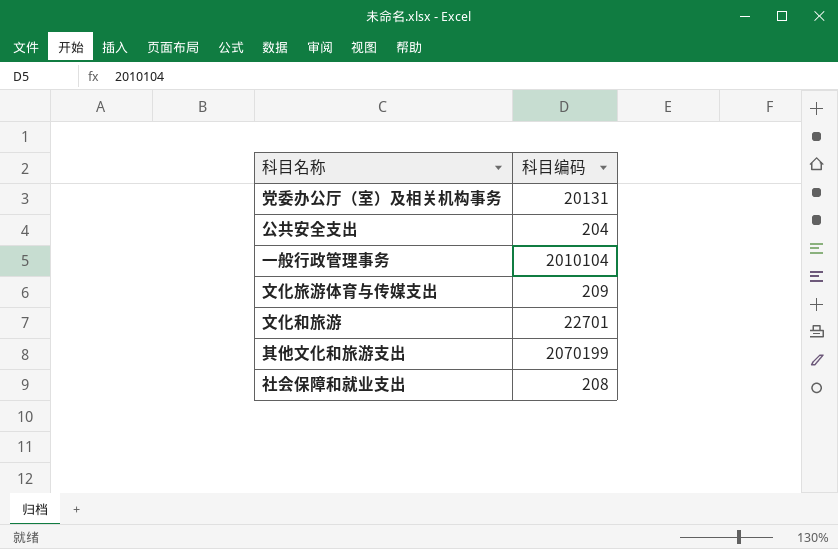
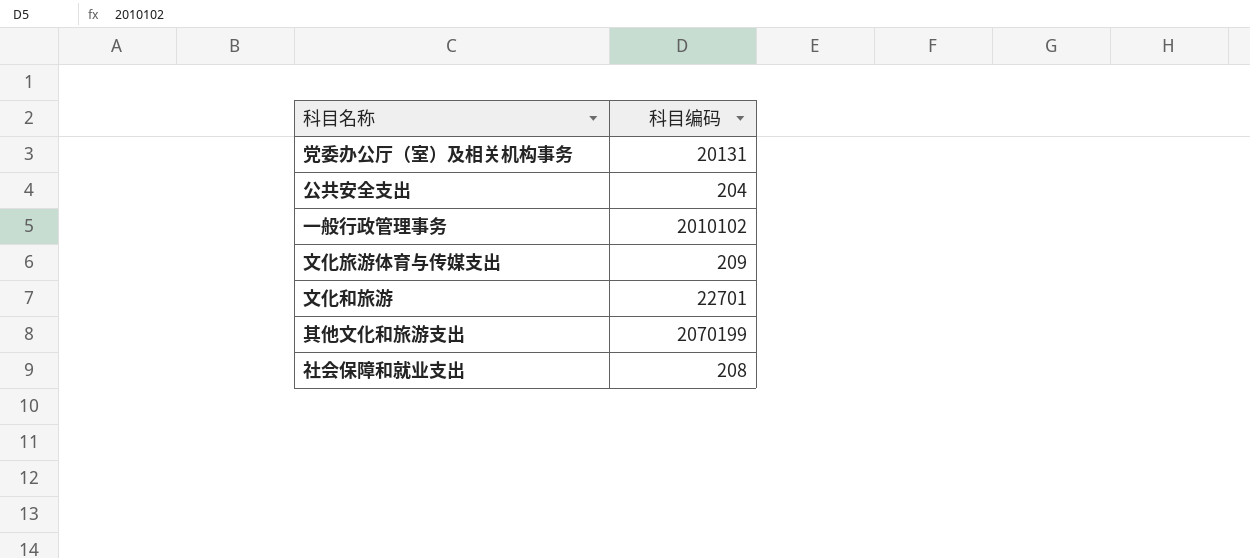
一般行政管理事务 | 科目编码: 2010104 -> 2010102

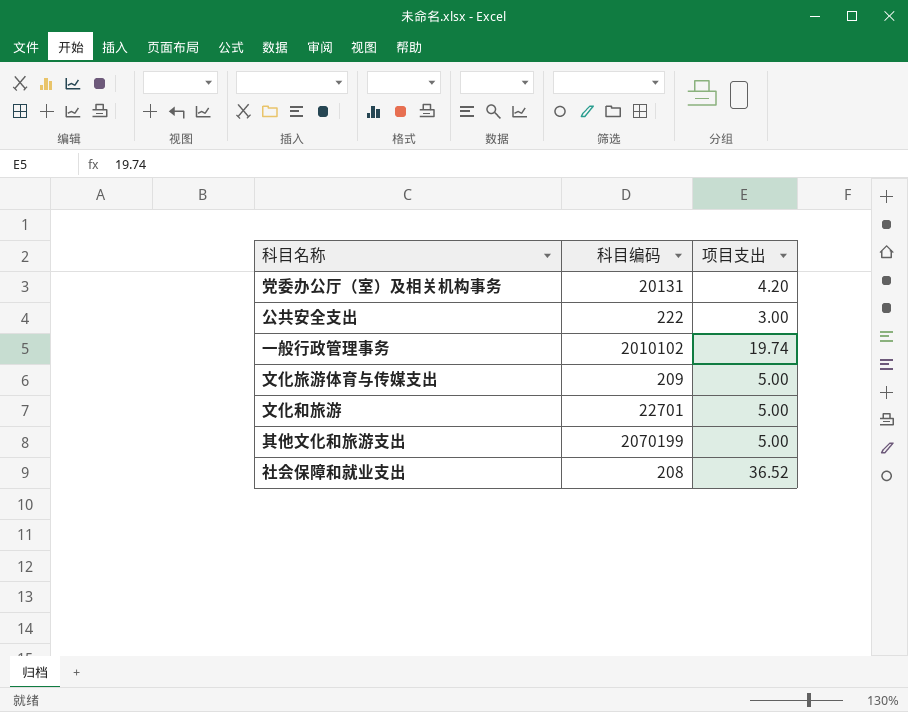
column 项目支出 | position: none -> 3
公共安全支出 | 科目编码: 204 -> 222

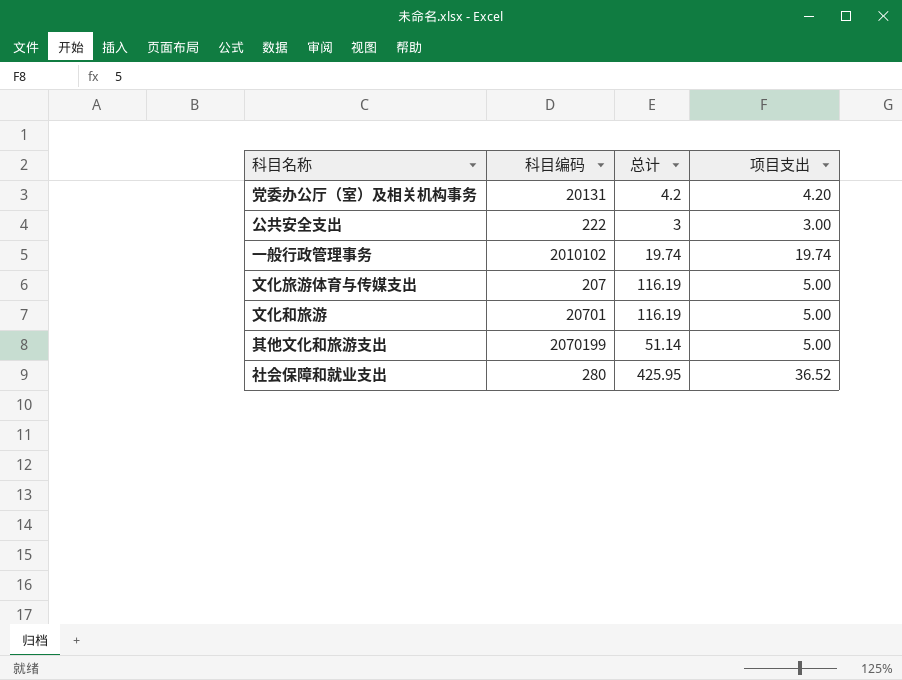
column 总计 | position: none -> 3
文化旅游体育与传媒支出 | 科目编码: 209 -> 207
文化和旅游 | 科目编码: 22701 -> 20701
社会保障和就业支出 | 科目编码: 208 -> 280

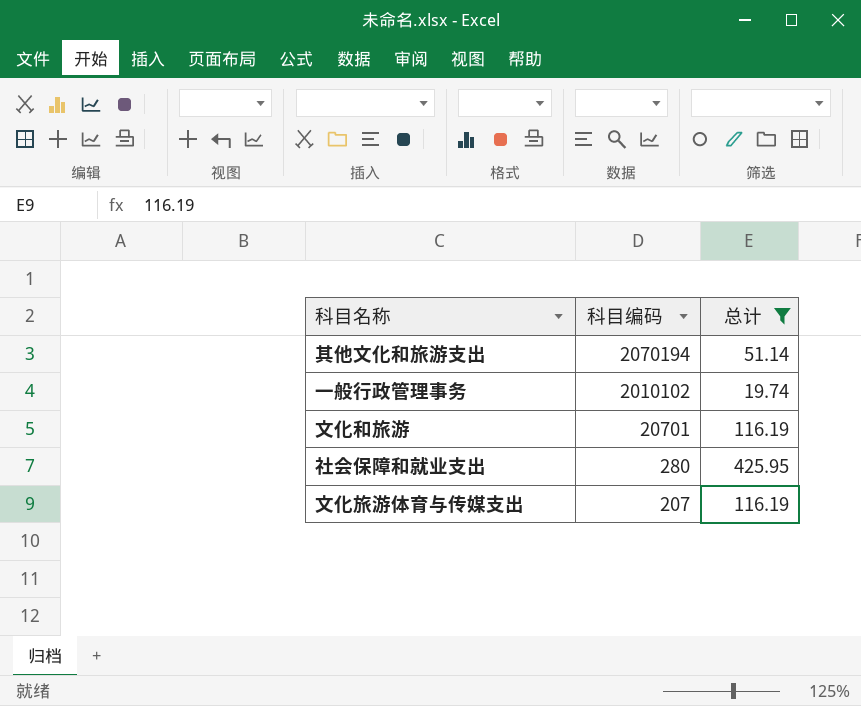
filter: none -> 总计 >= 19.74
row order: none -> 科目编码 descending
column 项目支出 | position: 4 -> none
其他文化和旅游支出 | 科目编码: 2070199 -> 2070194

